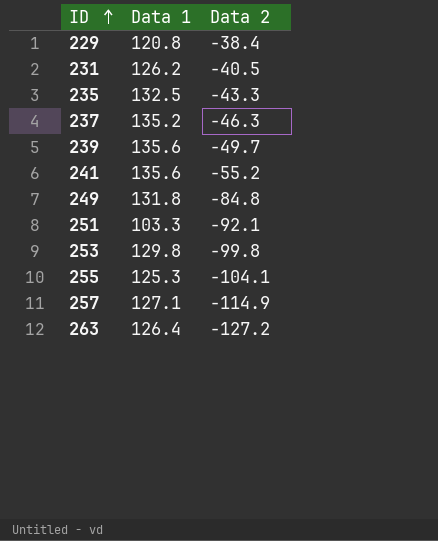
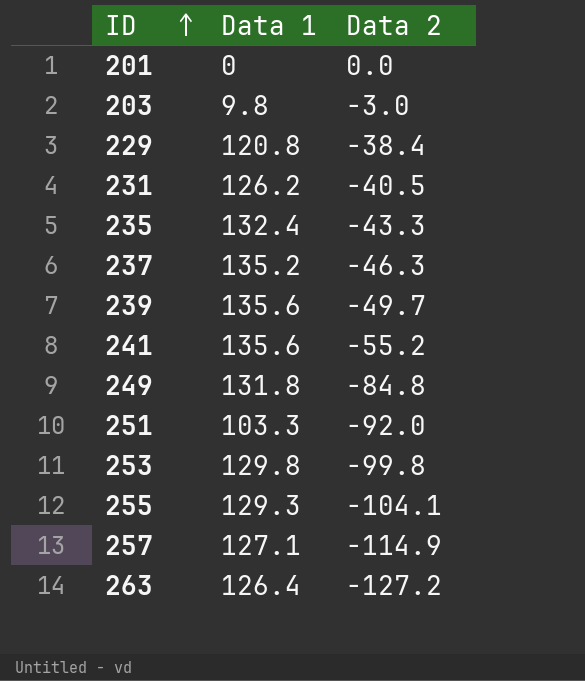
row 201: none -> 0 | 0.0
row 203: none -> 9.8 | -3.0
235 | Data 1: 132.5 -> 132.4
251 | Data 2: -92.1 -> -92.0
255 | Data 1: 125.3 -> 129.3

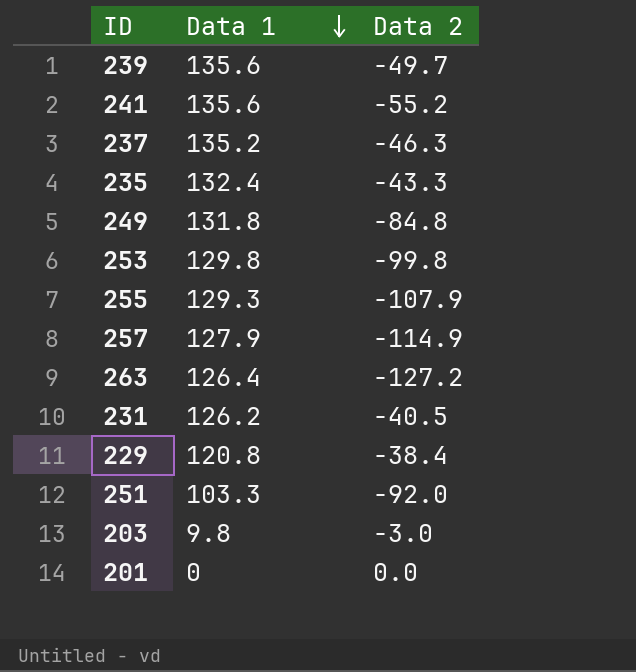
row order: ID ascending -> Data 1 descending
255 | Data 2: -104.1 -> -107.9
257 | Data 1: 127.1 -> 127.9

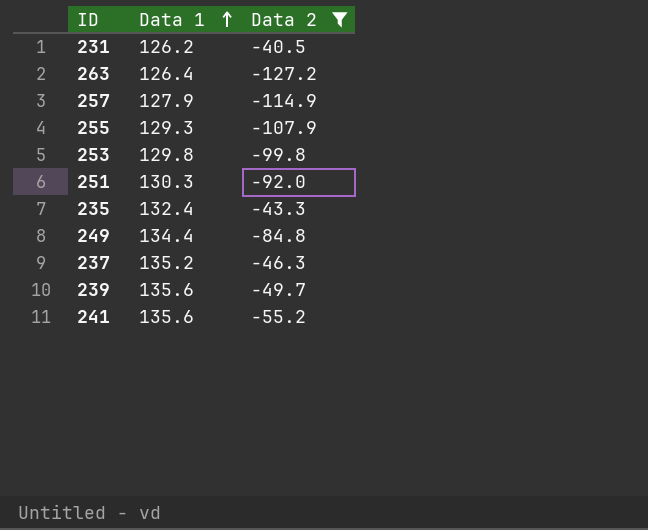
filter: none -> Data 2 <= -40.5
row order: Data 1 descending -> Data 1 ascending
251 | Data 1: 103.3 -> 130.3
249 | Data 1: 131.8 -> 134.4

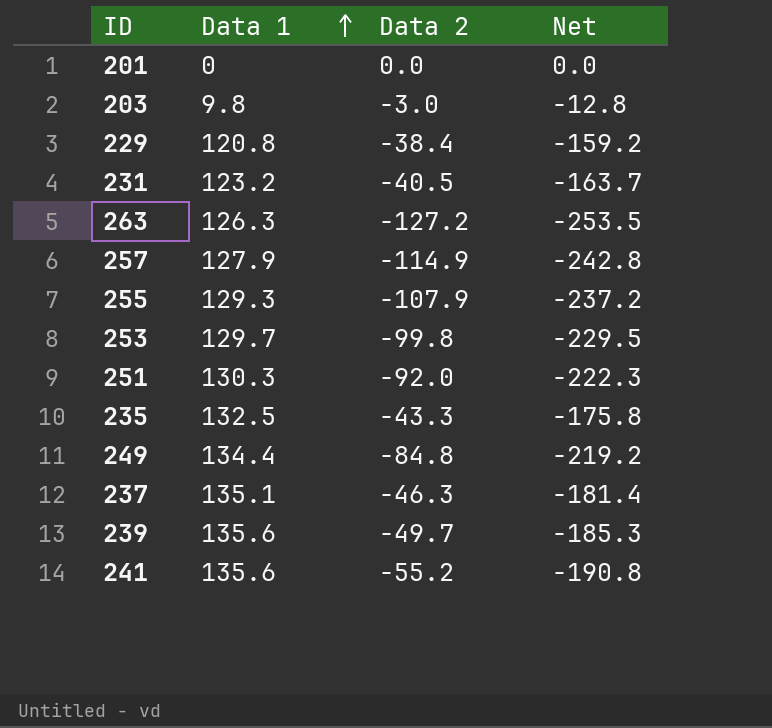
filter: Data 2 <= -40.5 -> none
column Net | formula: none -> [Data 2] - [Data 1]
231 | Data 1: 126.2 -> 123.2
263 | Data 1: 126.4 -> 126.3
253 | Data 1: 129.8 -> 129.7
235 | Data 1: 132.4 -> 132.5
237 | Data 1: 135.2 -> 135.1

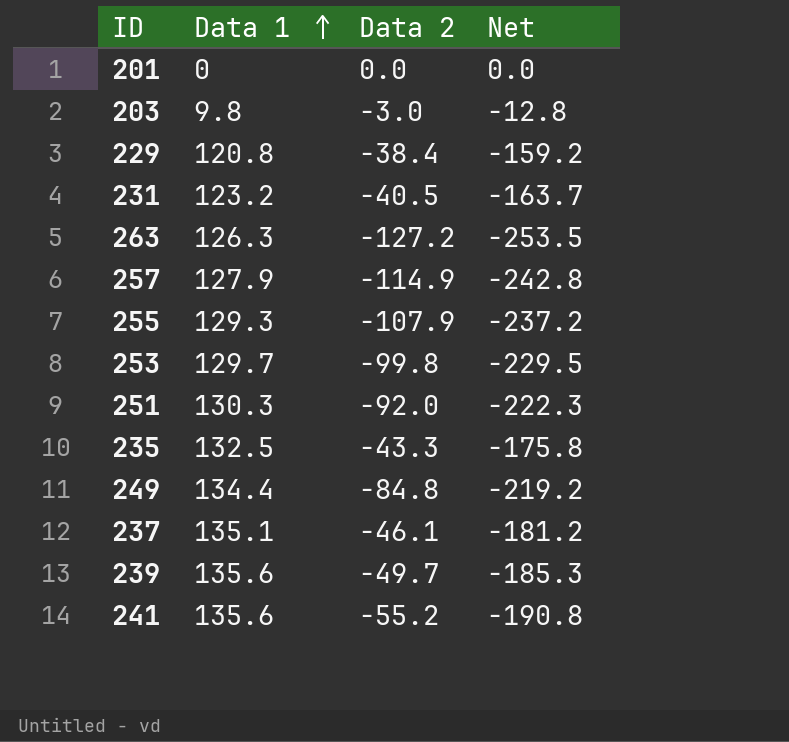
237 | Data 2: -46.3 -> -46.1
237 | Net: -181.4 -> -181.2

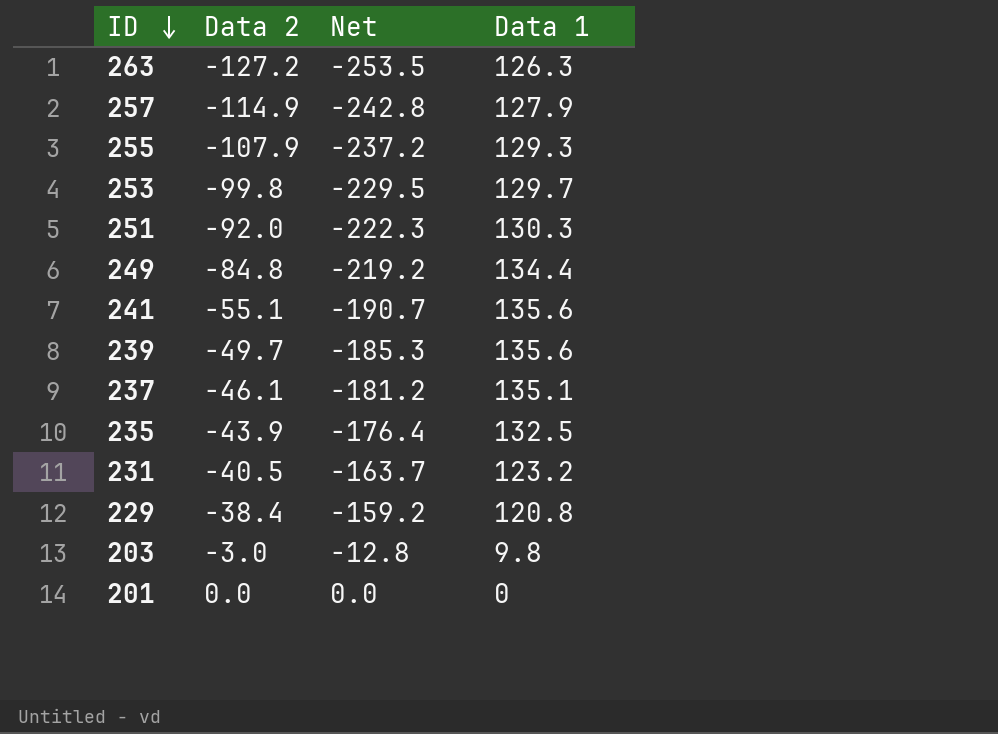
row order: Data 1 ascending -> ID descending
column Data 1 | position: 2 -> 4
241 | Data 2: -55.2 -> -55.1
241 | Net: -190.8 -> -190.7
235 | Data 2: -43.3 -> -43.9
235 | Net: -175.8 -> -176.4

